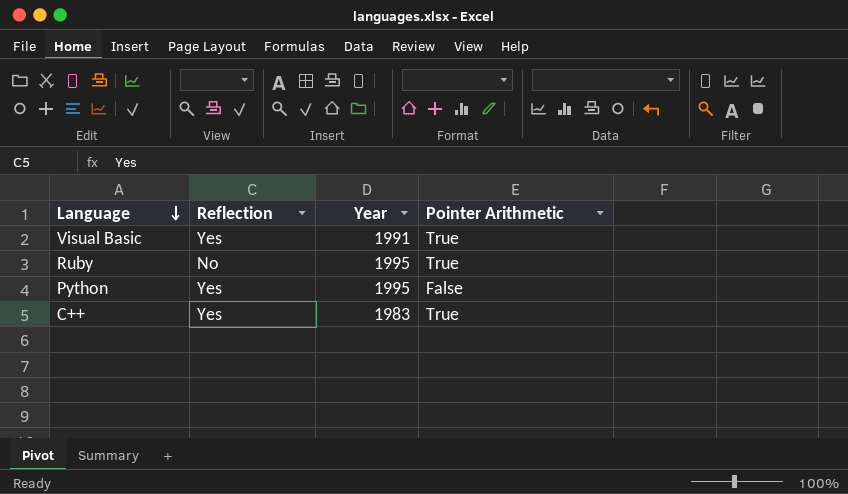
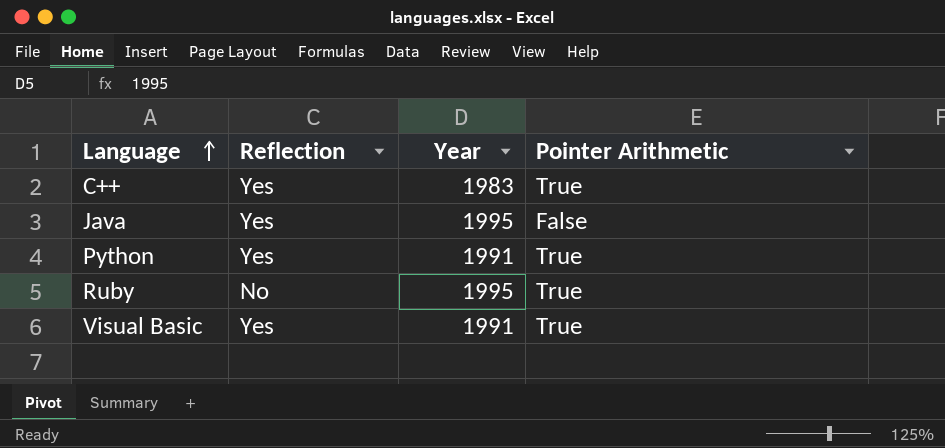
row order: Language descending -> Language ascending
row Java: none -> Yes | 1995 | False
Python | Year: 1995 -> 1991
Python | Pointer Arithmetic: False -> True

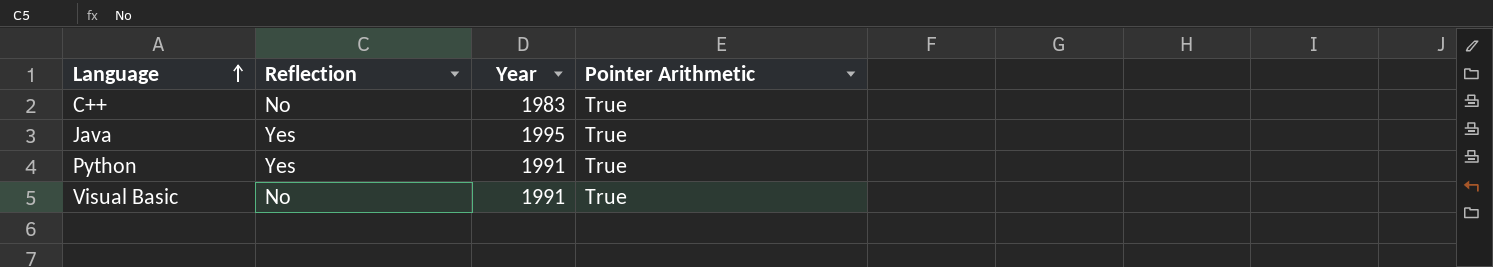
row Ruby: No | 1995 | True -> none
C++ | Reflection: Yes -> No
Java | Pointer Arithmetic: False -> True
Visual Basic | Reflection: Yes -> No

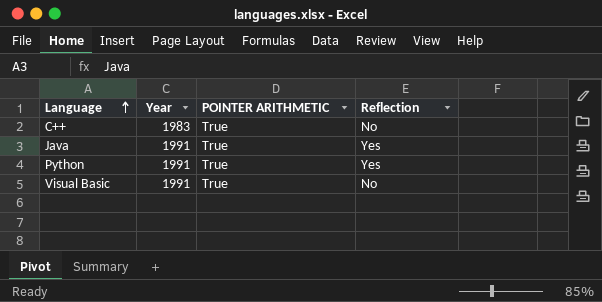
column name: Pointer Arithmetic -> POINTER ARITHMETIC
column Reflection | position: 2 -> 4
Java | Year: 1995 -> 1991

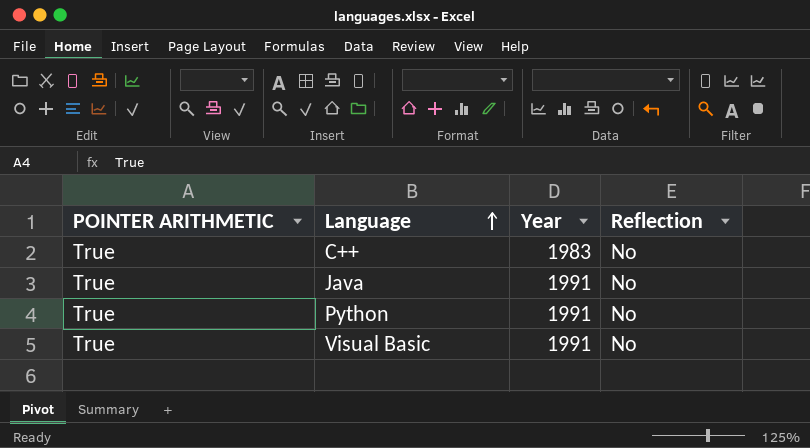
column POINTER ARITHMETIC | position: 3 -> 1
Java | Reflection: Yes -> No
Python | Reflection: Yes -> No

